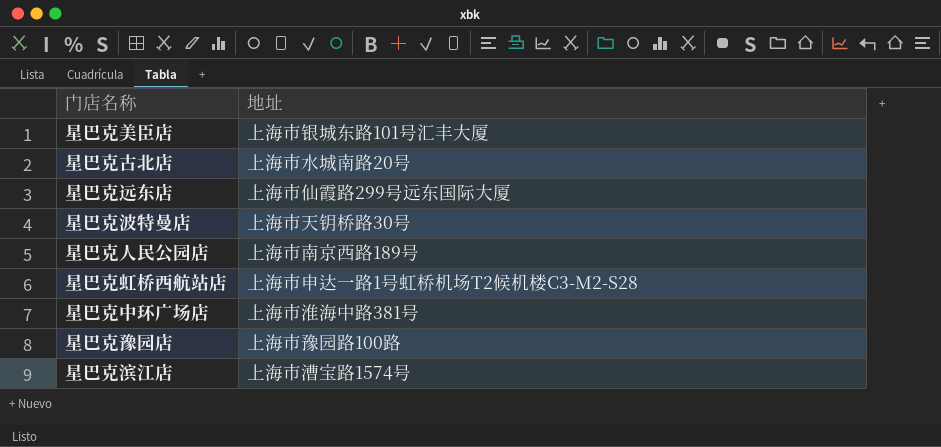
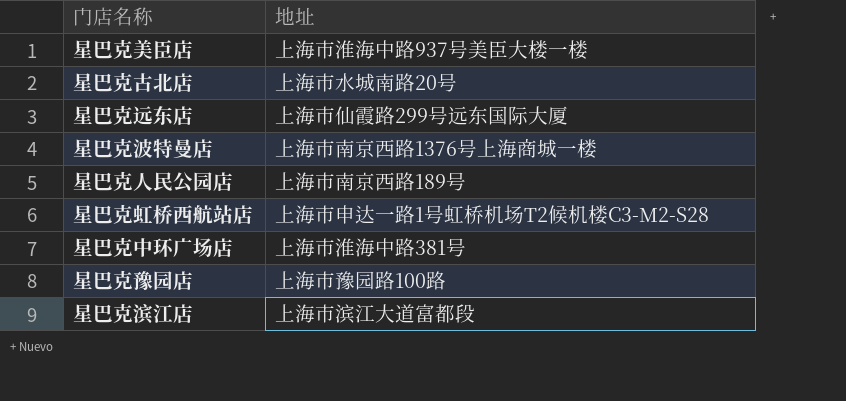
星巴克美臣店 | 地址: 上海市银城东路101号汇丰大厦 -> 上海市淮海中路937号美臣大楼一楼
星巴克波特曼店 | 地址: 上海市天钥桥路30号 -> 上海市南京西路1376号上海商城一楼
星巴克滨江店 | 地址: 上海市漕宝路1574号 -> 上海市滨江大道富都段

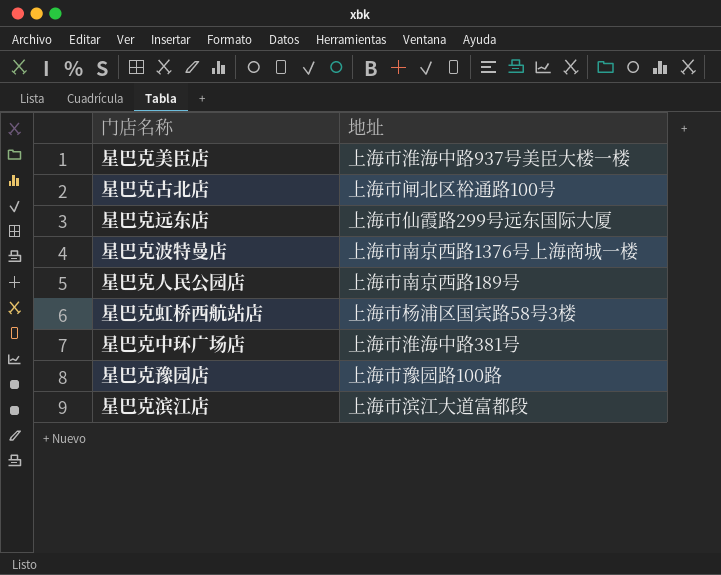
星巴克古北店 | 地址: 上海市水城南路20号 -> 上海市闸北区裕通路100号
星巴克虹桥西航站店 | 地址: 上海市申达一路1号虹桥机场T2候机楼C3-M2-S28 -> 上海市杨浦区国宾路58号3楼

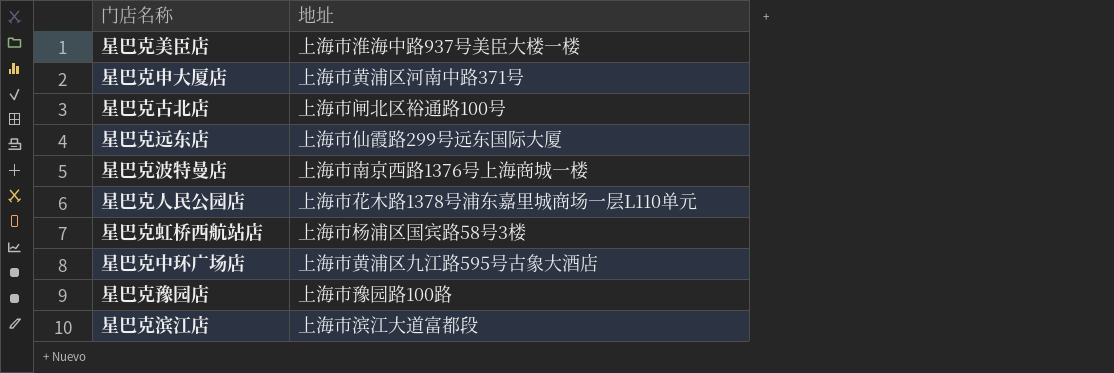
row 星巴克申大厦店: none -> 上海市黄浦区河南中路371号
星巴克人民公园店 | 地址: 上海市南京西路189号 -> 上海市花木路1378号浦东嘉里城商场一层L110单元
星巴克中环广场店 | 地址: 上海市淮海中路381号 -> 上海市黄浦区九江路595号古象大酒店

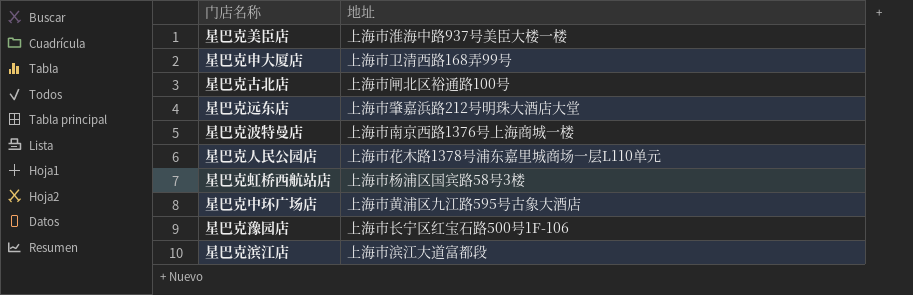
星巴克申大厦店 | 地址: 上海市黄浦区河南中路371号 -> 上海市卫清西路168弄99号
星巴克远东店 | 地址: 上海市仙霞路299号远东国际大厦 -> 上海市肇嘉浜路212号明珠大酒店大堂
星巴克豫园店 | 地址: 上海市豫园路100路 -> 上海市长宁区红宝石路500号1F-106

